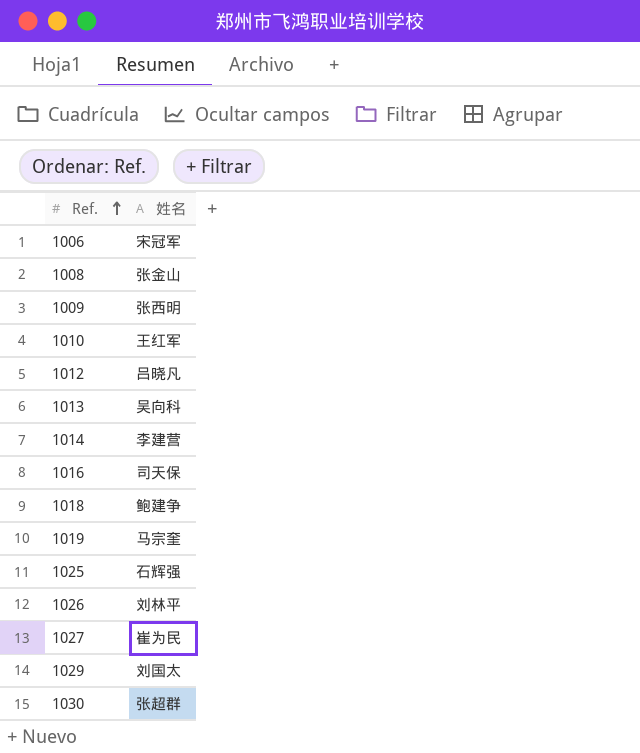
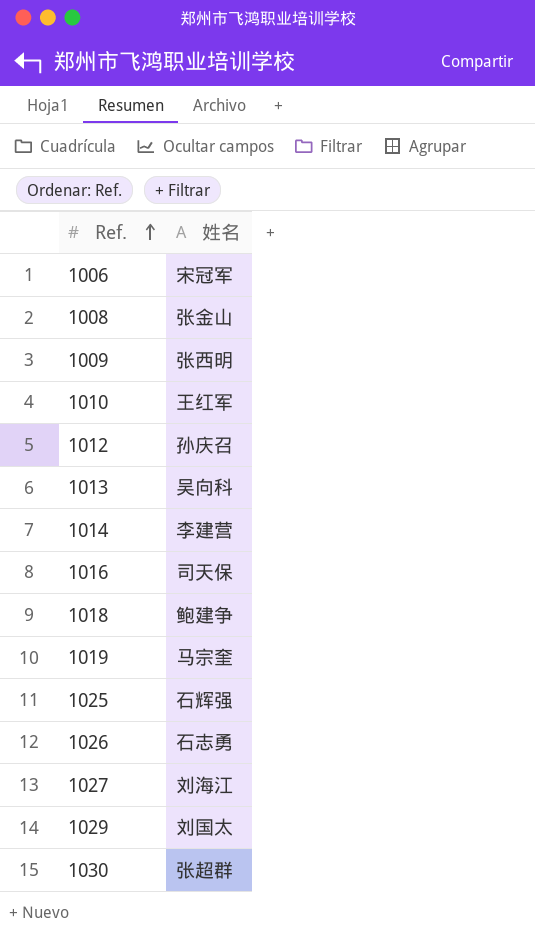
1012 | 姓名: 吕晓凡 -> 孙庆召
1026 | 姓名: 刘林平 -> 石志勇
1027 | 姓名: 崔为民 -> 刘海江

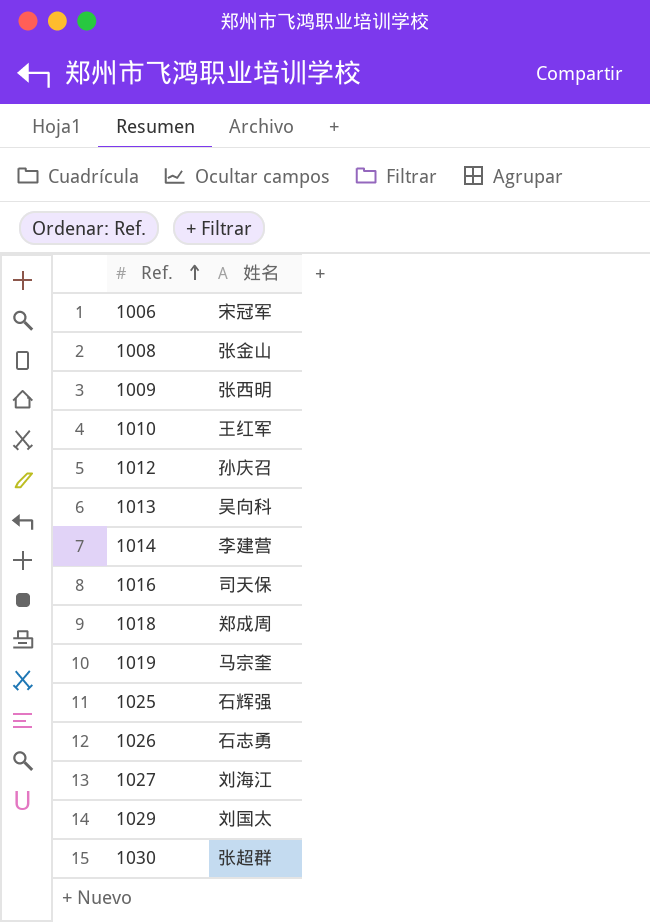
1018 | 姓名: 鲍建争 -> 郑成周

